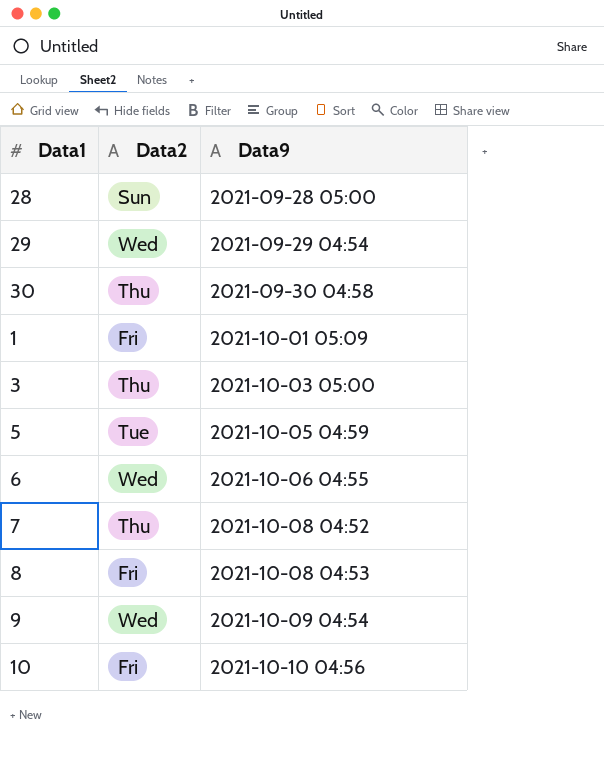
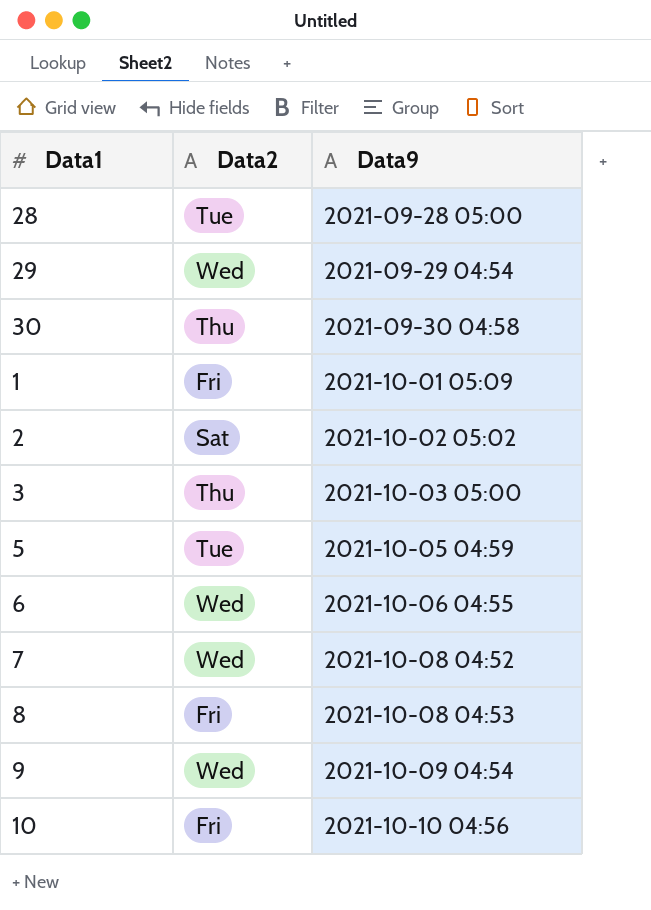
28 | Data2: Sun -> Tue
row 2: none -> Sat | 2021-10-02 05:02
7 | Data2: Thu -> Wed

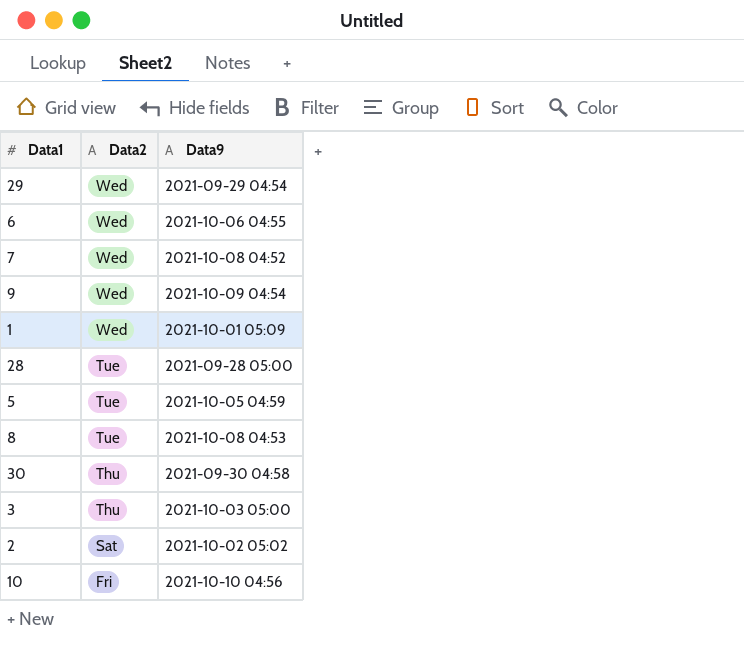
row order: Data9 ascending -> Data2 descending
1 | Data2: Fri -> Wed
8 | Data2: Fri -> Tue

